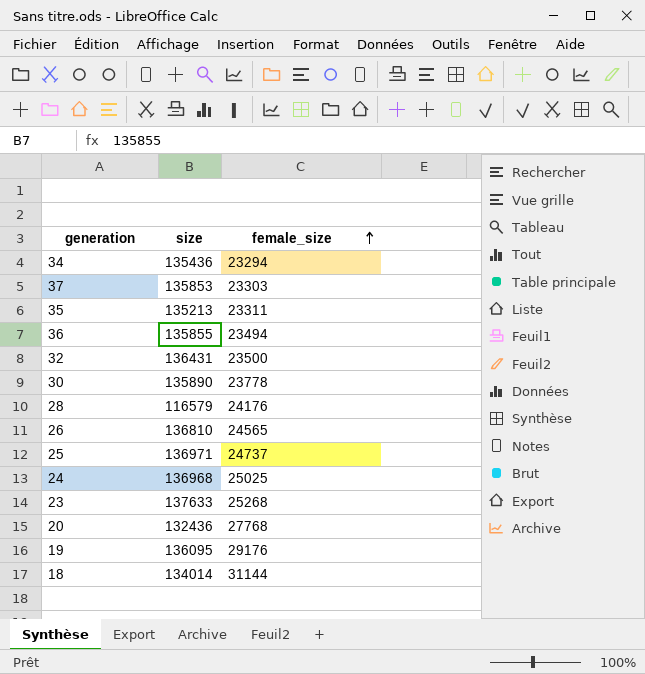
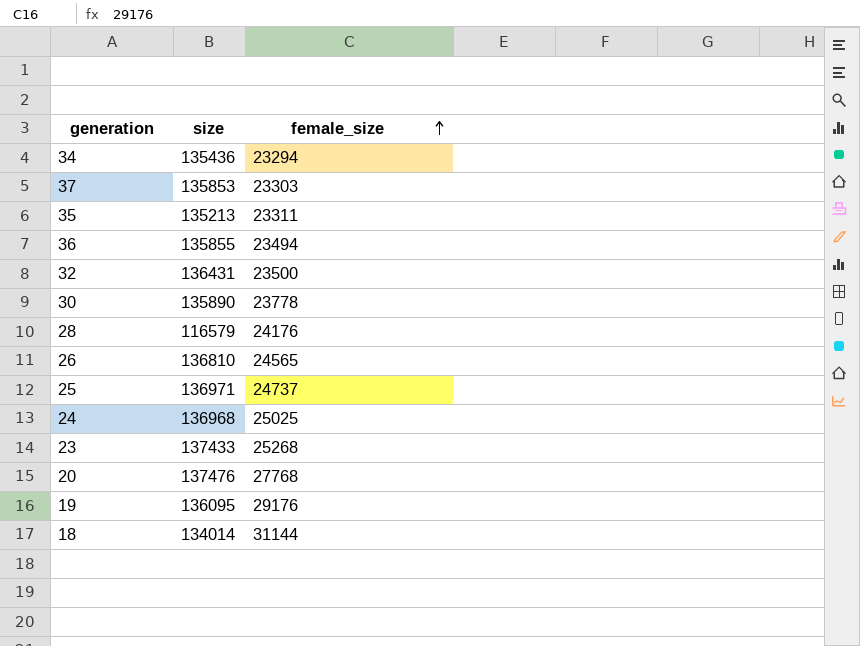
23 | size: 137633 -> 137433
20 | size: 132436 -> 137476

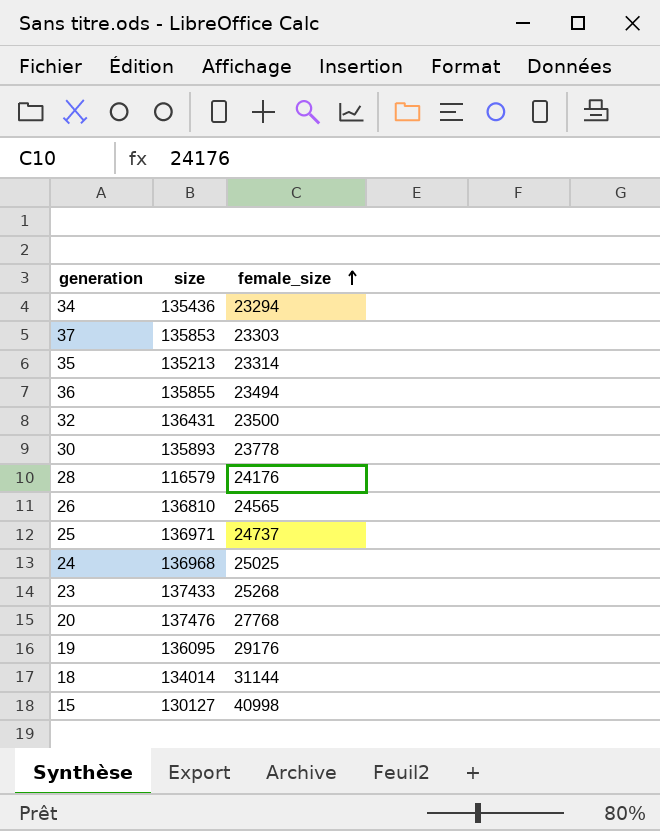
35 | female_size: 23311 -> 23314
30 | size: 135890 -> 135893
row 15: none -> 130127 | 40998

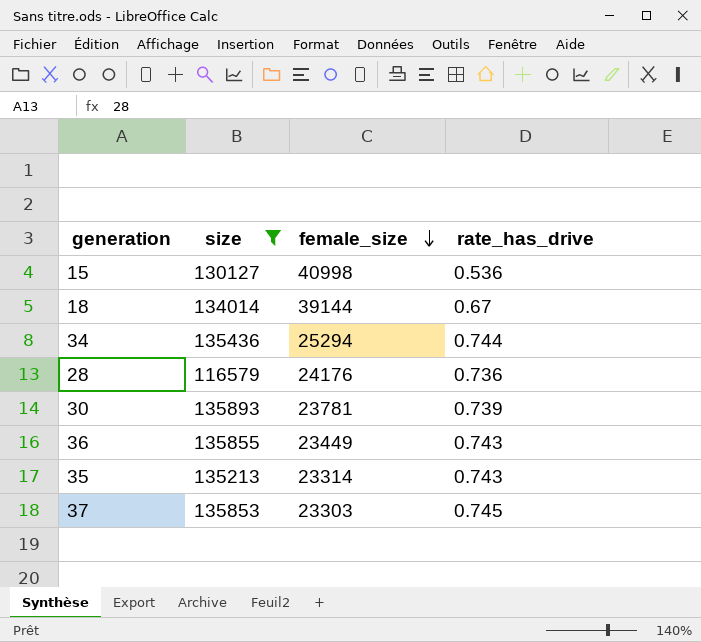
filter: none -> size <= 135893
row order: female_size ascending -> female_size descending
column rate_has_drive | position: none -> 4
18 | female_size: 31144 -> 39144
34 | female_size: 23294 -> 25294
30 | female_size: 23778 -> 23781
36 | female_size: 23494 -> 23449

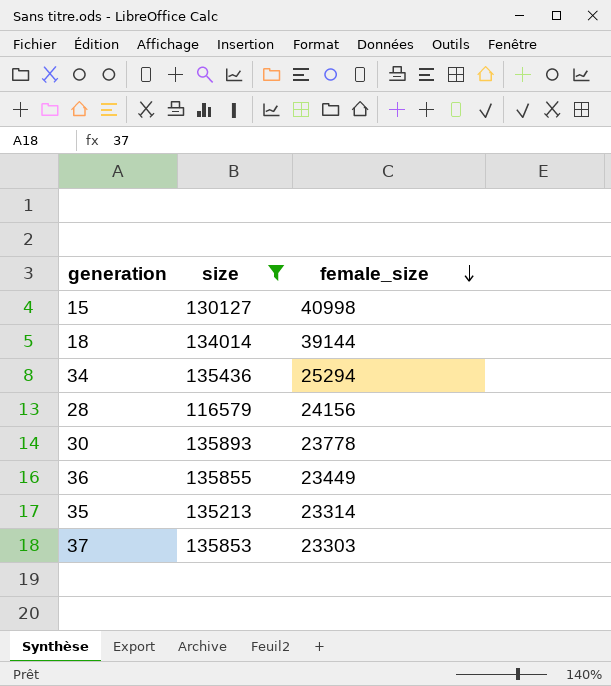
column rate_has_drive | position: 4 -> none
28 | female_size: 24176 -> 24156
30 | female_size: 23781 -> 23778

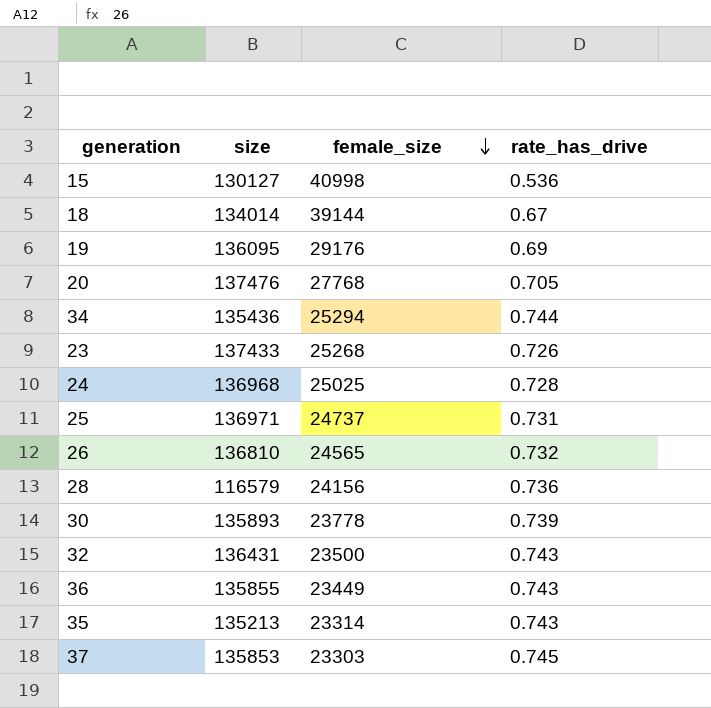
filter: size <= 135893 -> none
column rate_has_drive | position: none -> 4

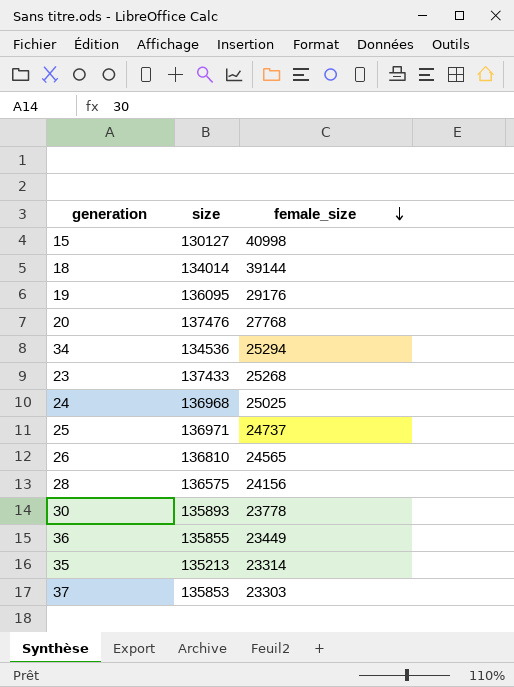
column rate_has_drive | position: 4 -> none
row 32: 136431 | 23500 | 0.743 -> none
34 | size: 135436 -> 134536
28 | size: 116579 -> 136575

